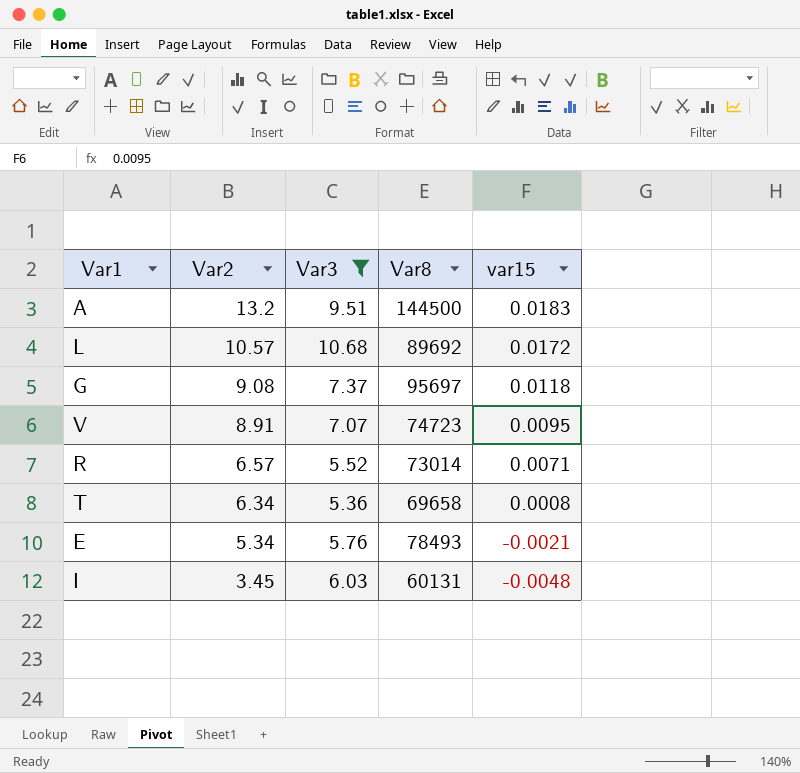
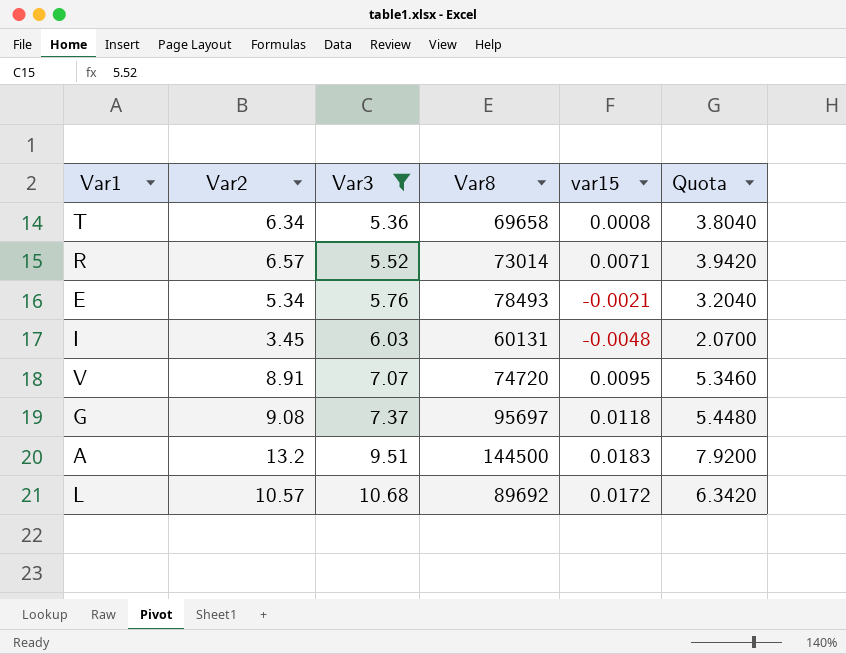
row order: Var2 descending -> Var3 ascending
column Quota | formula: none -> [Var2] * 0.6
V | Var8: 74723 -> 74720

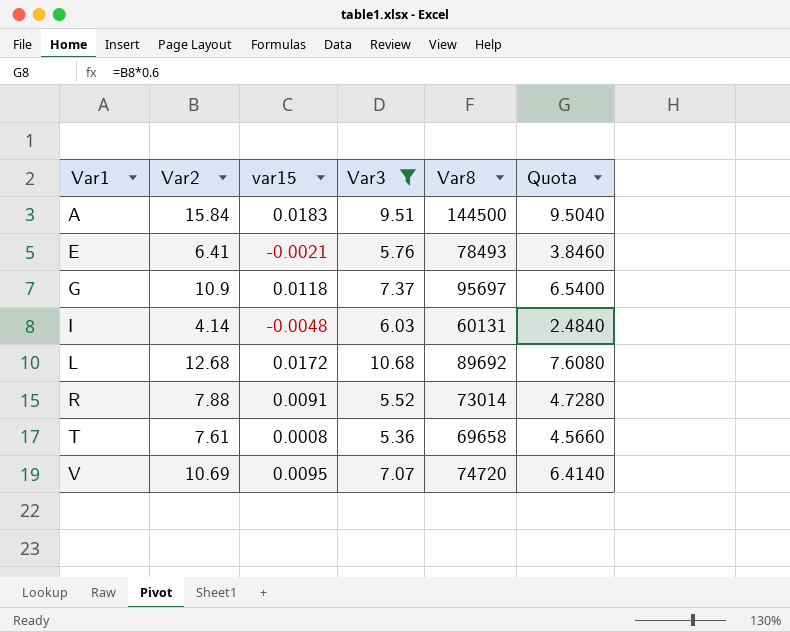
row order: Var3 ascending -> Var1 ascending
column var15 | position: 5 -> 3
A | Var2: 13.2 -> 15.84
A | Quota: 7.9200 -> 9.5040
E | Var2: 5.34 -> 6.41
E | Quota: 3.2040 -> 3.8460
G | Var2: 9.08 -> 10.9
G | Quota: 5.4480 -> 6.5400
I | Var2: 3.45 -> 4.14
I | Quota: 2.0700 -> 2.4840
L | Var2: 10.57 -> 12.68
L | Quota: 6.3420 -> 7.6080
R | Var2: 6.57 -> 7.88
R | var15: 0.0071 -> 0.0091
R | Quota: 3.9420 -> 4.7280
T | Var2: 6.34 -> 7.61
T | Quota: 3.8040 -> 4.5660
V | Var2: 8.91 -> 10.69
V | Quota: 5.3460 -> 6.4140

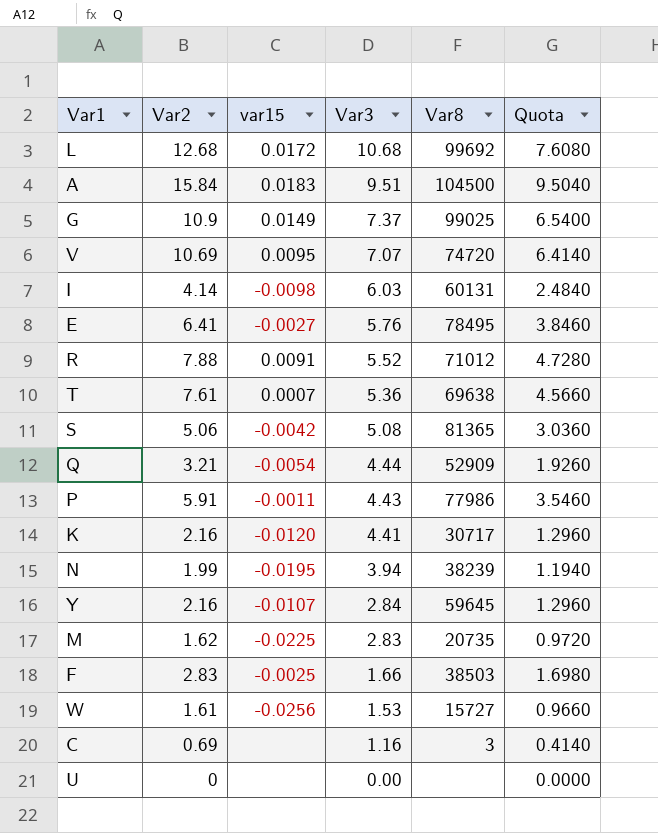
filter: Var3 >= 5.36 -> none
row order: Var1 ascending -> Var3 descending
L | Var8: 89692 -> 99692
A | Var8: 144500 -> 104500
G | var15: 0.0118 -> 0.0149
G | Var8: 95697 -> 99025
I | var15: -0.0048 -> -0.0098
E | var15: -0.0021 -> -0.0027
E | Var8: 78493 -> 78495
R | Var8: 73014 -> 71012
T | var15: 0.0008 -> 0.0007
T | Var8: 69658 -> 69638

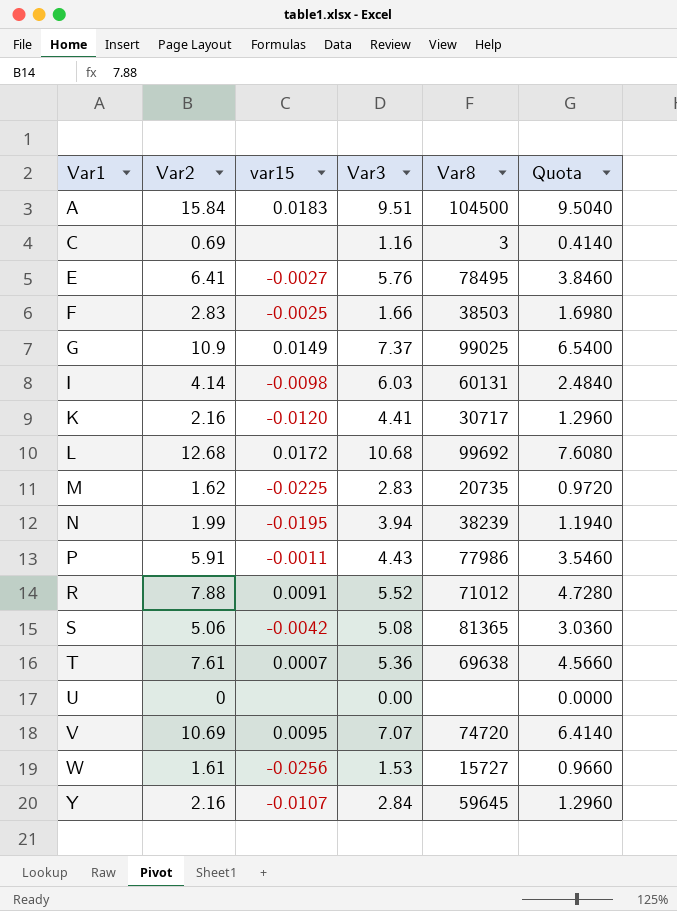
row order: Var3 descending -> Var1 ascending
row Q: 3.21 | -0.0054 | 4.44 | 52909 | 1.9260 -> none

